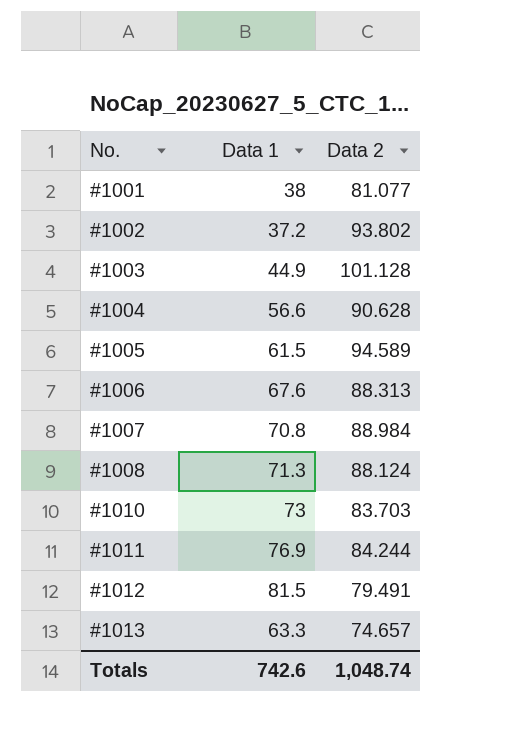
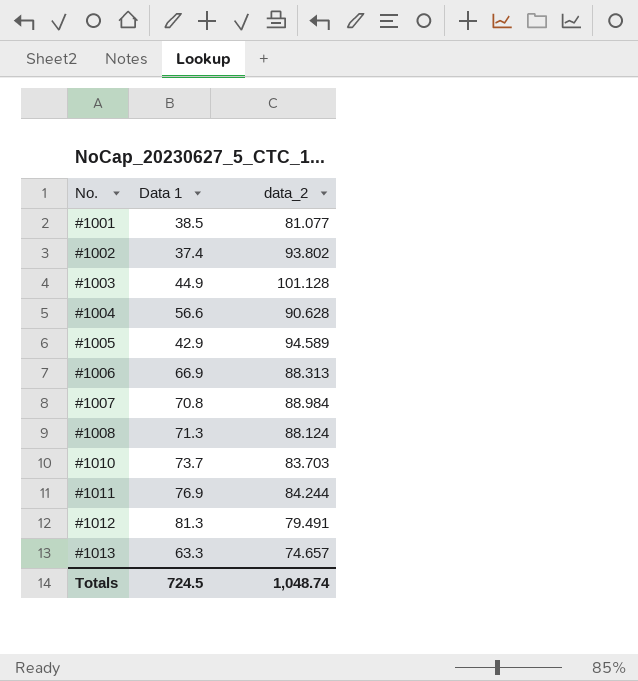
column name: Data 2 -> data_2
#1001 | Data 1: 38 -> 38.5
#1002 | Data 1: 37.2 -> 37.4
#1005 | Data 1: 61.5 -> 42.9
#1006 | Data 1: 67.6 -> 66.9
#1010 | Data 1: 73 -> 73.7
#1012 | Data 1: 81.5 -> 81.3
Totals | Data 1: 742.6 -> 724.5

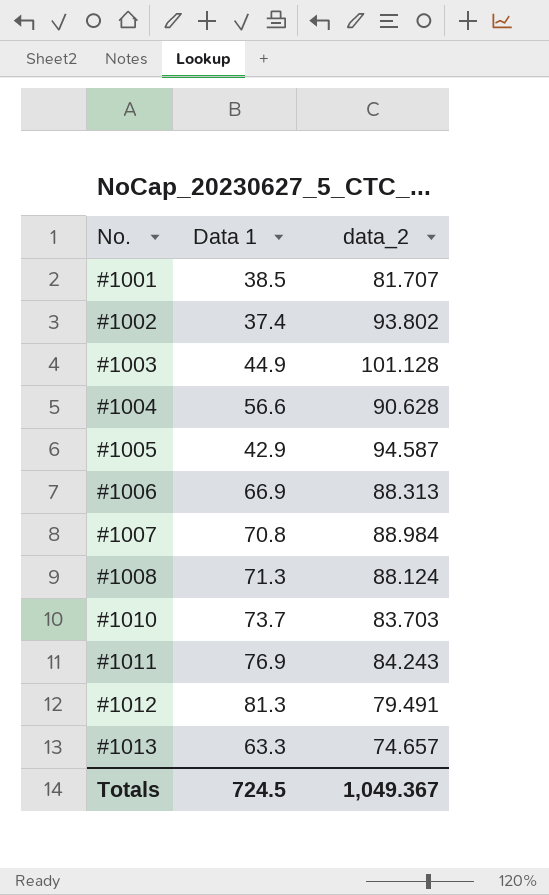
#1001 | data_2: 81.077 -> 81.707
#1005 | data_2: 94.589 -> 94.587
#1011 | data_2: 84.244 -> 84.243
Totals | data_2: 1,048.74 -> 1,049.367

